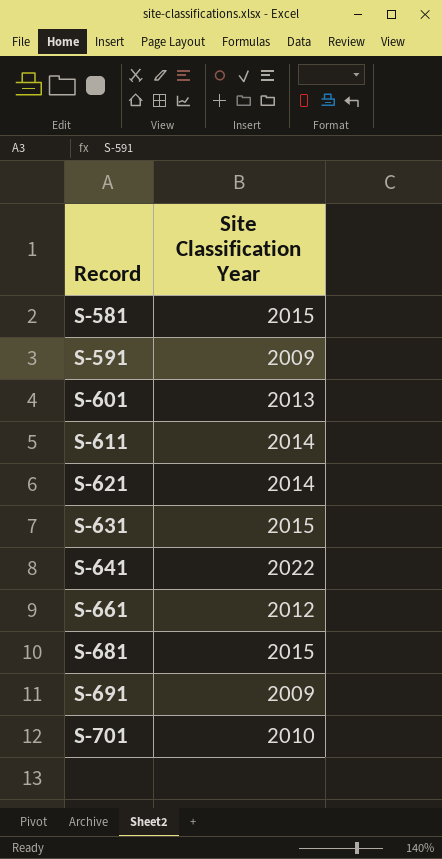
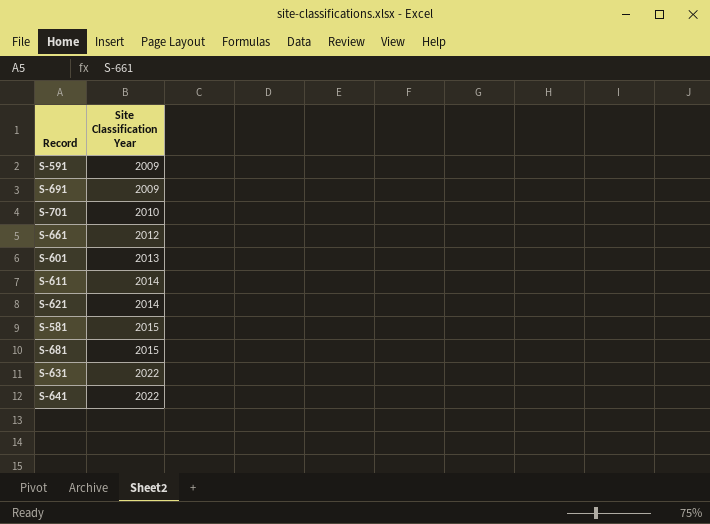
row order: Record ascending -> Site Classification Year ascending
S-631 | Site Classification Year: 2015 -> 2022

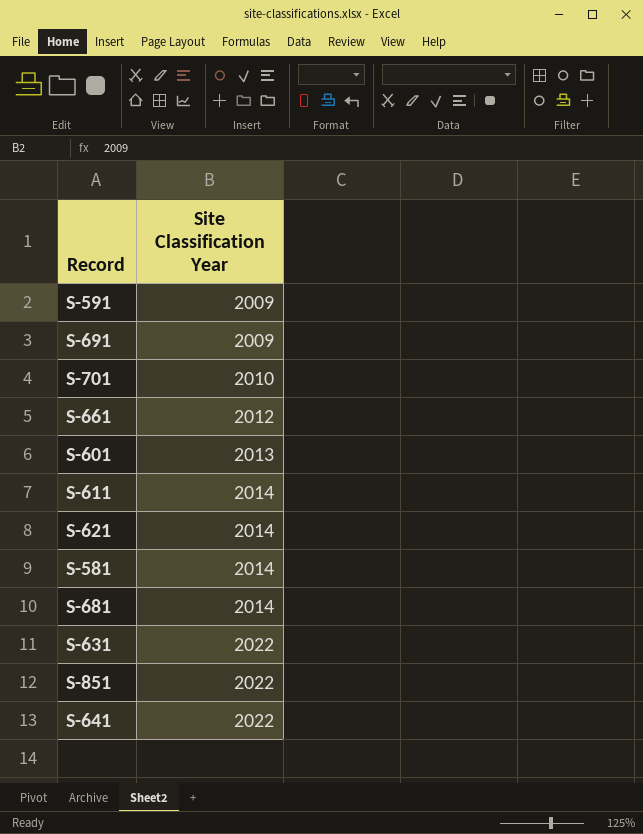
S-581 | Site Classification Year: 2015 -> 2014
S-681 | Site Classification Year: 2015 -> 2014
row S-851: none -> 2022

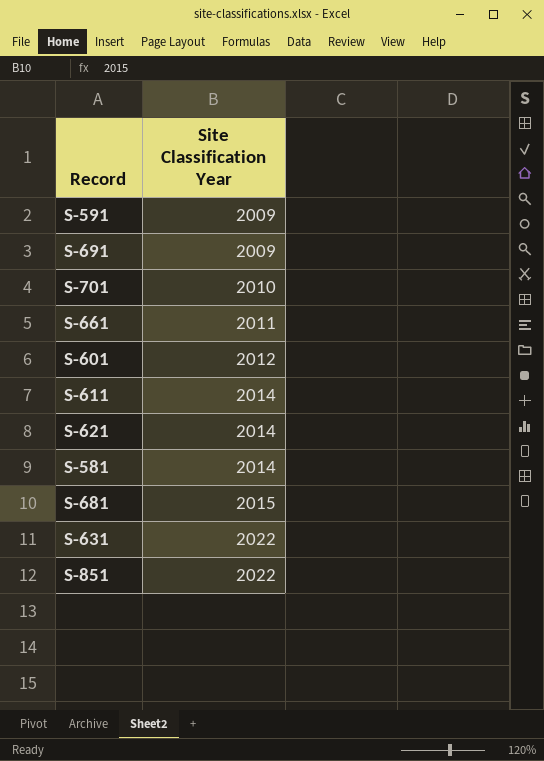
row S-641: 2022 -> none
S-661 | Site Classification Year: 2012 -> 2011
S-601 | Site Classification Year: 2013 -> 2012
S-681 | Site Classification Year: 2014 -> 2015

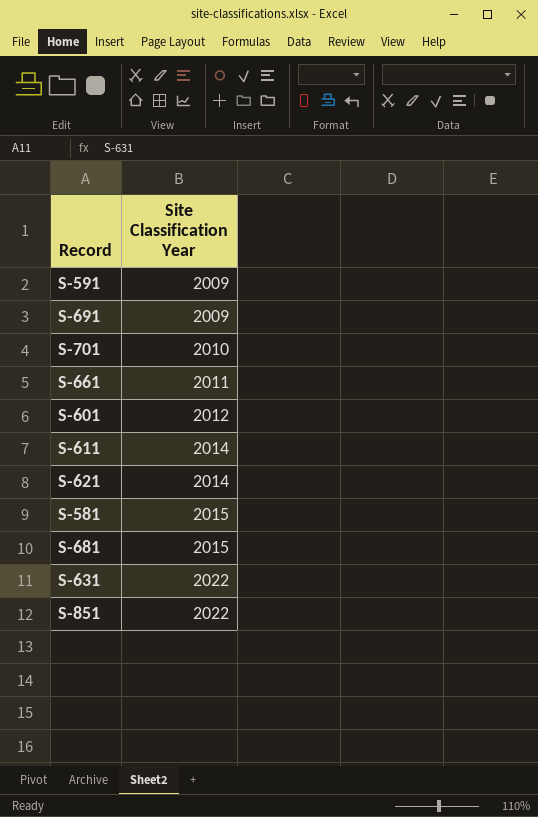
S-581 | Site Classification Year: 2014 -> 2015

